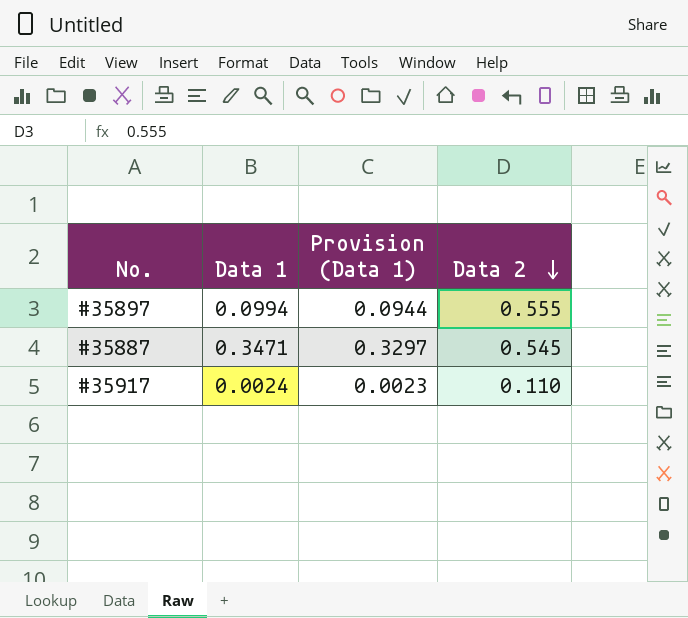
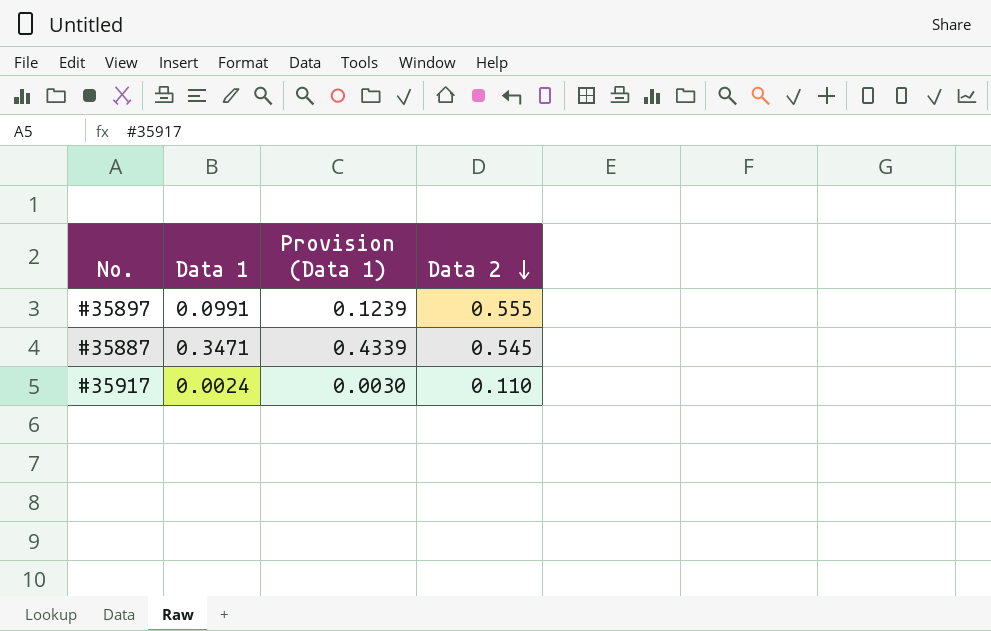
column Provision (Data 1) | formula: [Data 1] * 0.95 -> [Data 1] * 1.25
#35897 | Data 1: 0.0994 -> 0.0991

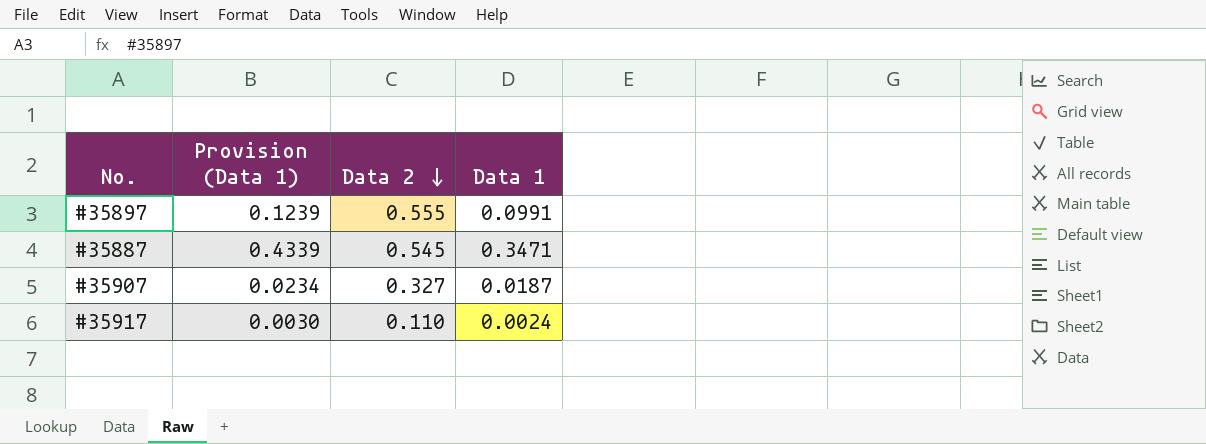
column Data 1 | position: 2 -> 4
row #35907: none -> 0.0234 | 0.327 | 0.0187

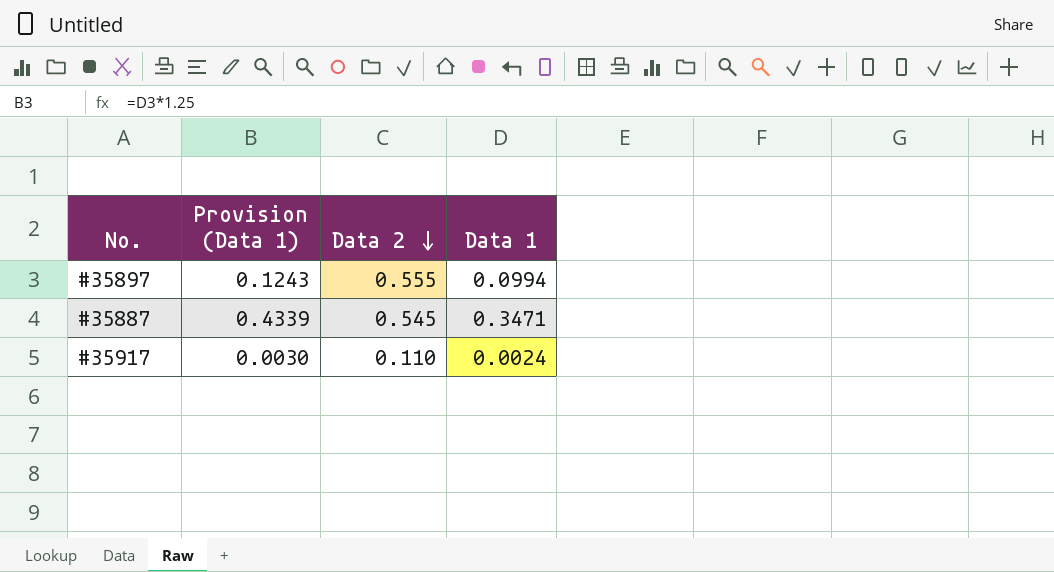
row #35907: 0.0234 | 0.327 | 0.0187 -> none
#35897 | Provision (Data 1): 0.1239 -> 0.1243
#35897 | Data 1: 0.0991 -> 0.0994

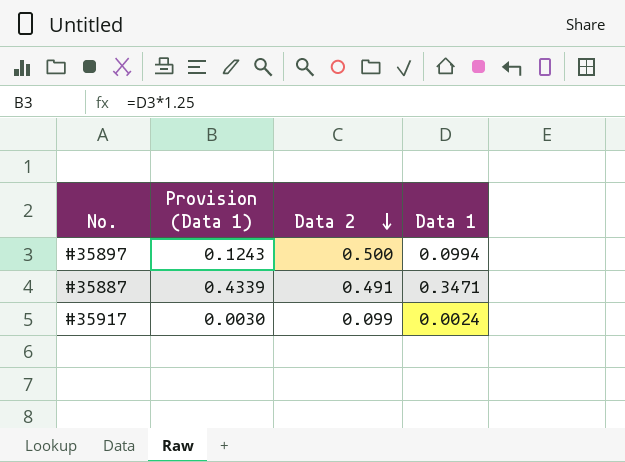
#35897 | Data 2: 0.555 -> 0.500
#35887 | Data 2: 0.545 -> 0.491
#35917 | Data 2: 0.110 -> 0.099

